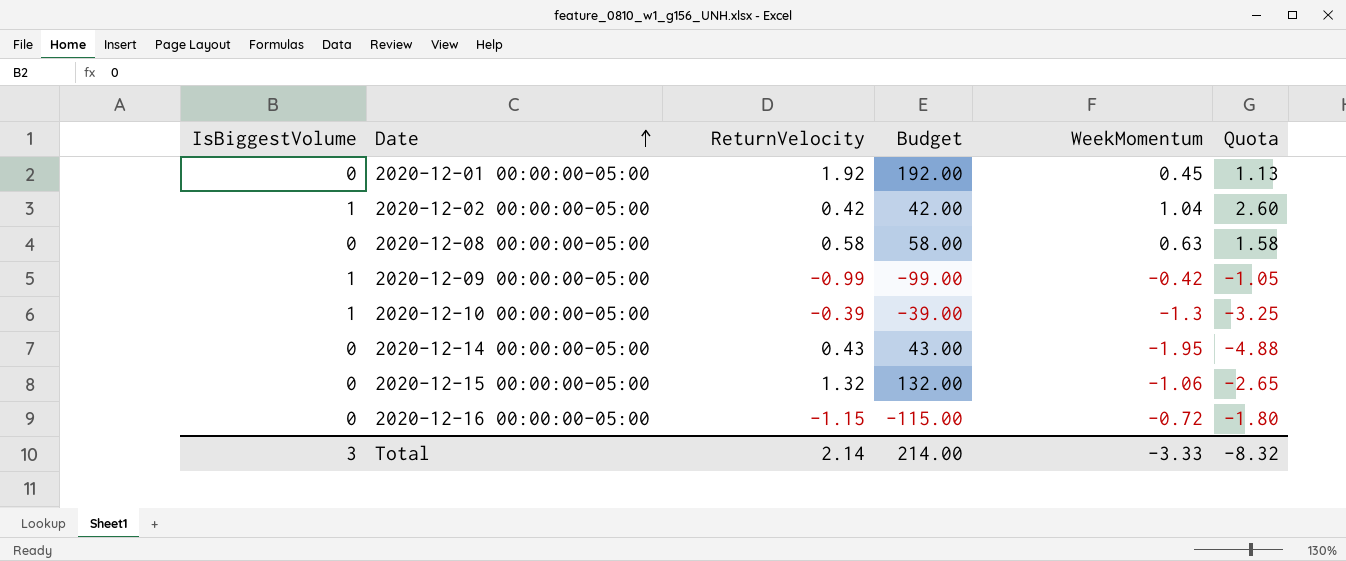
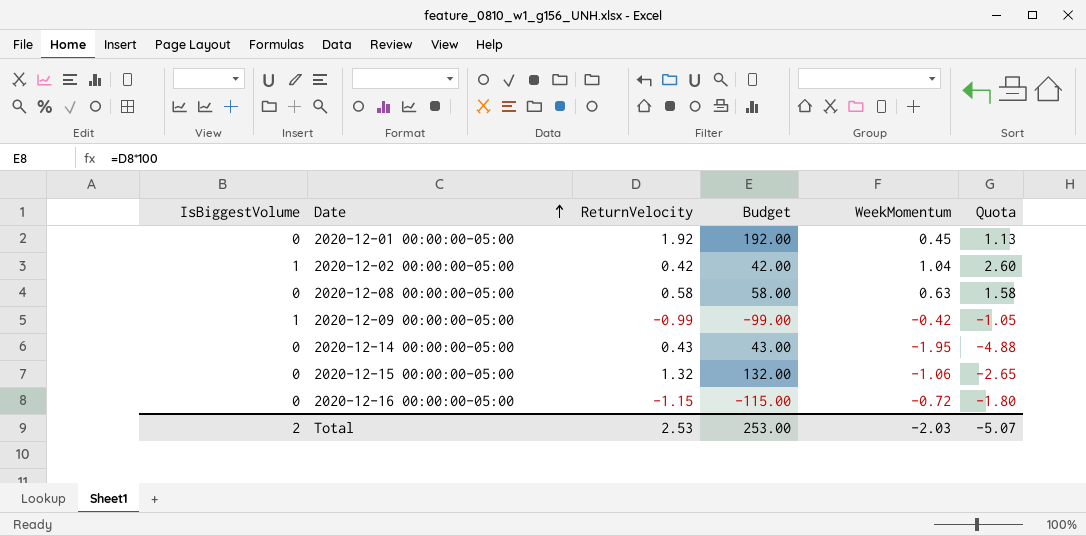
row 2020-12-10 00:00:00-05:00: 1 | -0.39 | -39.00 | -1.3 | -3.25 -> none
Total | IsBiggestVolume: 3 -> 2
Total | ReturnVelocity: 2.14 -> 2.53
Total | Budget: 214.00 -> 253.00
Total | WeekMomentum: -3.33 -> -2.03
Total | Quota: -8.32 -> -5.07

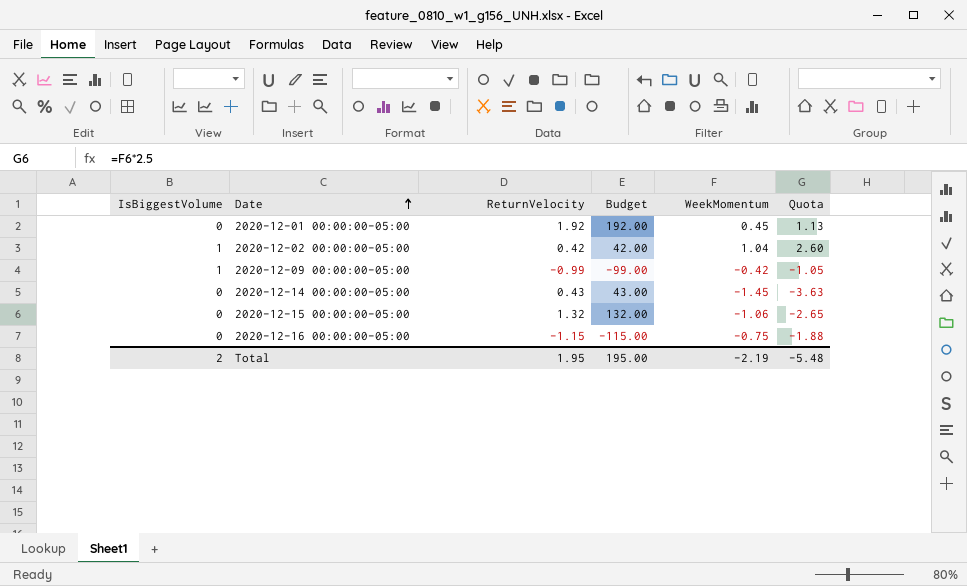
row 2020-12-08 00:00:00-05:00: 0 | 0.58 | 58.00 | 0.63 | 1.58 -> none
2020-12-14 00:00:00-05:00 | WeekMomentum: -1.95 -> -1.45
2020-12-14 00:00:00-05:00 | Quota: -4.88 -> -3.63
2020-12-16 00:00:00-05:00 | WeekMomentum: -0.72 -> -0.75
2020-12-16 00:00:00-05:00 | Quota: -1.80 -> -1.88
Total | ReturnVelocity: 2.53 -> 1.95
Total | Budget: 253.00 -> 195.00
Total | WeekMomentum: -2.03 -> -2.19
Total | Quota: -5.07 -> -5.48

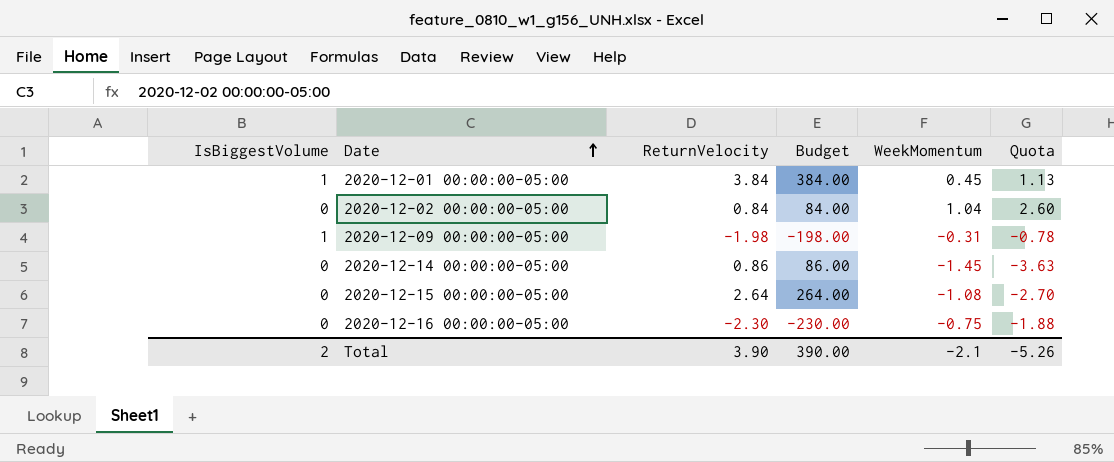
2020-12-01 00:00:00-05:00 | IsBiggestVolume: 0 -> 1
2020-12-01 00:00:00-05:00 | ReturnVelocity: 1.92 -> 3.84
2020-12-01 00:00:00-05:00 | Budget: 192.00 -> 384.00
2020-12-02 00:00:00-05:00 | IsBiggestVolume: 1 -> 0
2020-12-02 00:00:00-05:00 | ReturnVelocity: 0.42 -> 0.84
2020-12-02 00:00:00-05:00 | Budget: 42.00 -> 84.00
2020-12-09 00:00:00-05:00 | ReturnVelocity: -0.99 -> -1.98
2020-12-09 00:00:00-05:00 | Budget: -99.00 -> -198.00
2020-12-09 00:00:00-05:00 | WeekMomentum: -0.42 -> -0.31
2020-12-09 00:00:00-05:00 | Quota: -1.05 -> -0.78
2020-12-14 00:00:00-05:00 | ReturnVelocity: 0.43 -> 0.86
2020-12-14 00:00:00-05:00 | Budget: 43.00 -> 86.00
2020-12-15 00:00:00-05:00 | ReturnVelocity: 1.32 -> 2.64
2020-12-15 00:00:00-05:00 | Budget: 132.00 -> 264.00
2020-12-15 00:00:00-05:00 | WeekMomentum: -1.06 -> -1.08
2020-12-15 00:00:00-05:00 | Quota: -2.65 -> -2.70
2020-12-16 00:00:00-05:00 | ReturnVelocity: -1.15 -> -2.30
2020-12-16 00:00:00-05:00 | Budget: -115.00 -> -230.00
Total | ReturnVelocity: 1.95 -> 3.90
Total | Budget: 195.00 -> 390.00
Total | WeekMomentum: -2.19 -> -2.1
Total | Quota: -5.48 -> -5.26

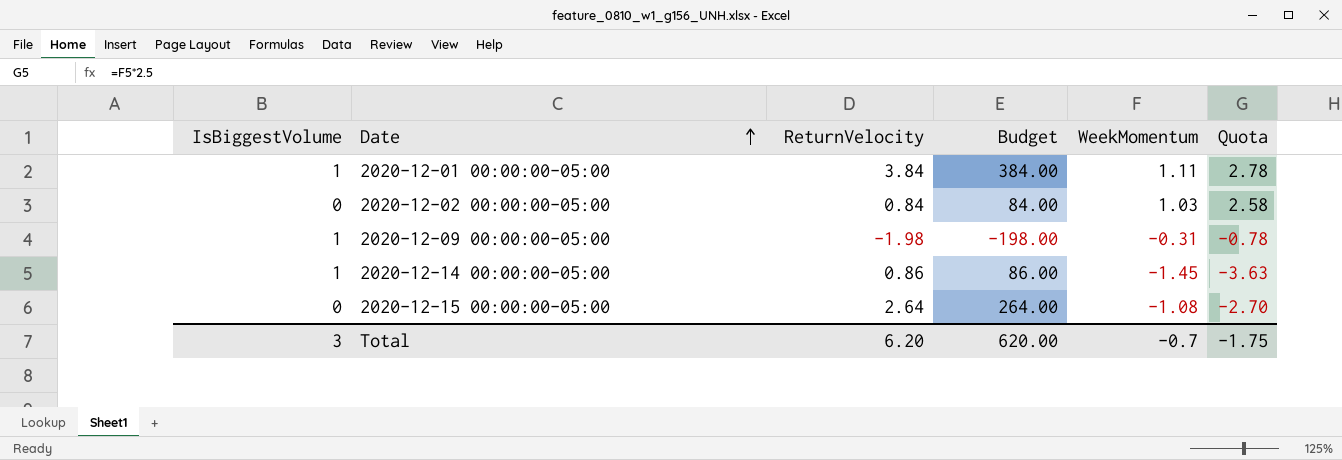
row 2020-12-16 00:00:00-05:00: 0 | -2.30 | -230.00 | -0.75 | -1.88 -> none
2020-12-01 00:00:00-05:00 | WeekMomentum: 0.45 -> 1.11
2020-12-01 00:00:00-05:00 | Quota: 1.13 -> 2.78
2020-12-02 00:00:00-05:00 | WeekMomentum: 1.04 -> 1.03
2020-12-02 00:00:00-05:00 | Quota: 2.60 -> 2.58
2020-12-14 00:00:00-05:00 | IsBiggestVolume: 0 -> 1
Total | IsBiggestVolume: 2 -> 3
Total | ReturnVelocity: 3.90 -> 6.20
Total | Budget: 390.00 -> 620.00
Total | WeekMomentum: -2.1 -> -0.7
Total | Quota: -5.26 -> -1.75

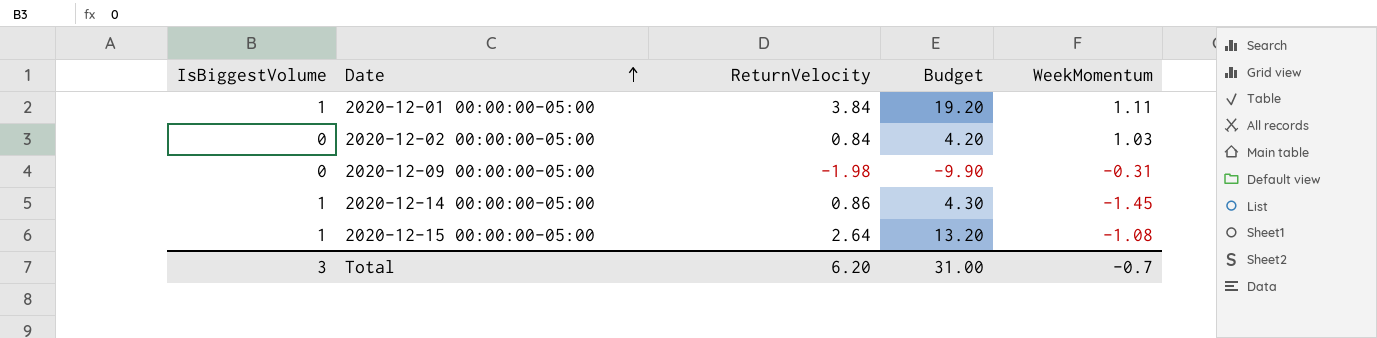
column Quota | formula: [WeekMomentum] * 2.5 -> none
column Budget | formula: [ReturnVelocity] * 100 -> [ReturnVelocity] * 5
2020-12-09 00:00:00-05:00 | IsBiggestVolume: 1 -> 0
2020-12-15 00:00:00-05:00 | IsBiggestVolume: 0 -> 1
Total | Budget: 620.00 -> 31.00

